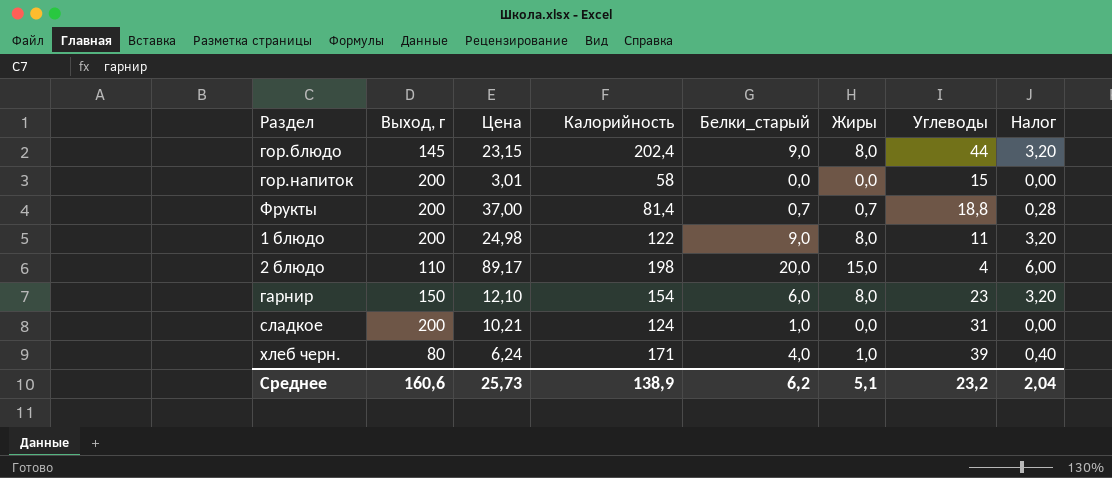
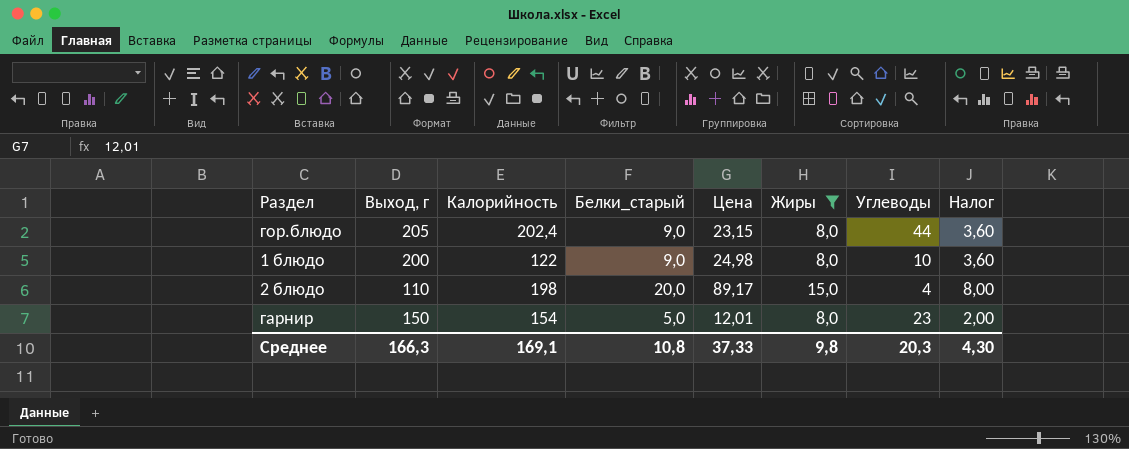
filter: none -> Жиры >= 8,0
column Цена | position: 3 -> 5
column Налог | formula: [Жиры] * 0,4 -> [Белки_старый] * 0,4
гор.блюдо | Выход, г: 145 -> 205
1 блюдо | Углеводы: 11 -> 10
гарнир | Белки_старый: 6,0 -> 5,0
гарнир | Цена: 12,10 -> 12,01
Среднее | Выход, г: 160,6 -> 166,3
Среднее | Калорийность: 138,9 -> 169,1
Среднее | Белки_старый: 6,2 -> 10,8
Среднее | Цена: 25,73 -> 37,33
Среднее | Жиры: 5,1 -> 9,8
Среднее | Углеводы: 23,2 -> 20,3
Среднее | Налог: 2,04 -> 4,30

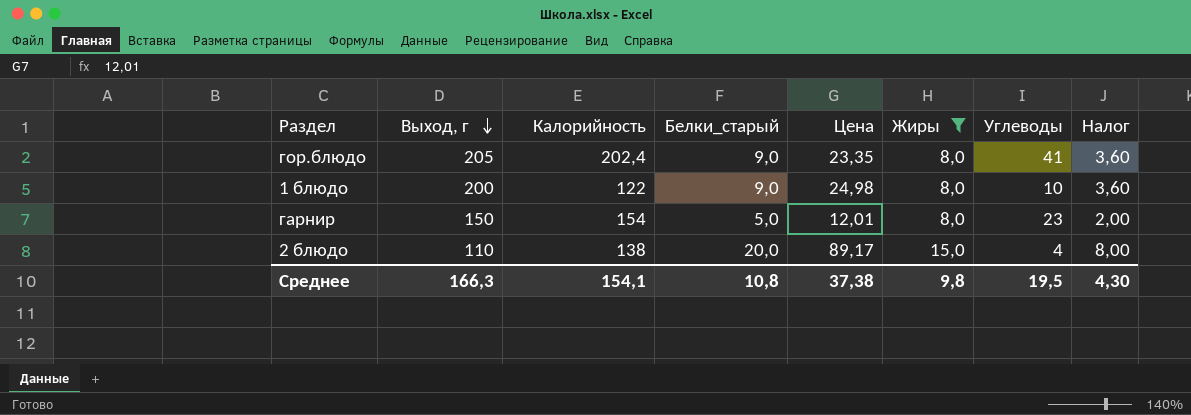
row order: none -> Выход, г descending
гор.блюдо | Цена: 23,15 -> 23,35
гор.блюдо | Углеводы: 44 -> 41
2 блюдо | Калорийность: 198 -> 138
Среднее | Калорийность: 169,1 -> 154,1
Среднее | Цена: 37,33 -> 37,38
Среднее | Углеводы: 20,3 -> 19,5

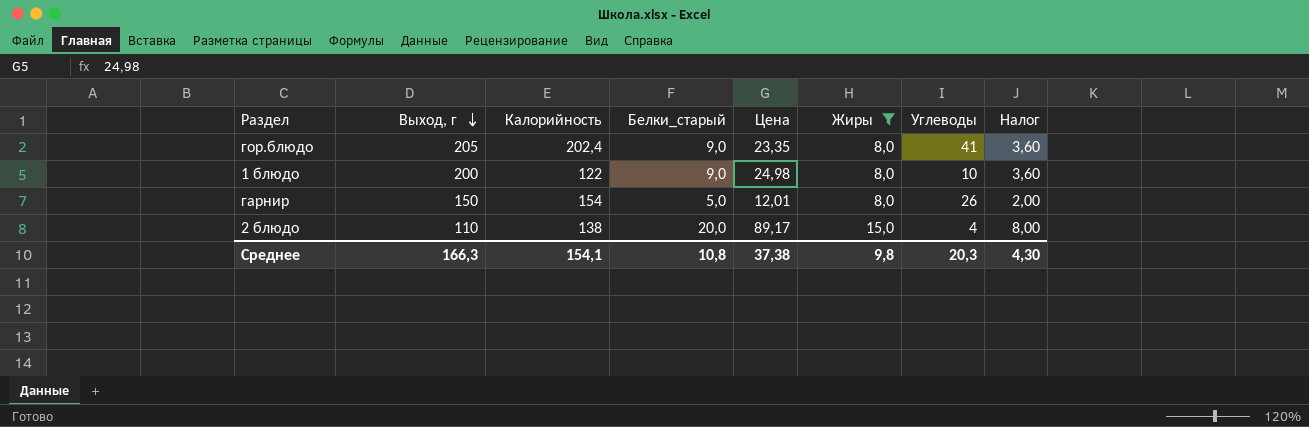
гарнир | Углеводы: 23 -> 26
Среднее | Углеводы: 19,5 -> 20,3

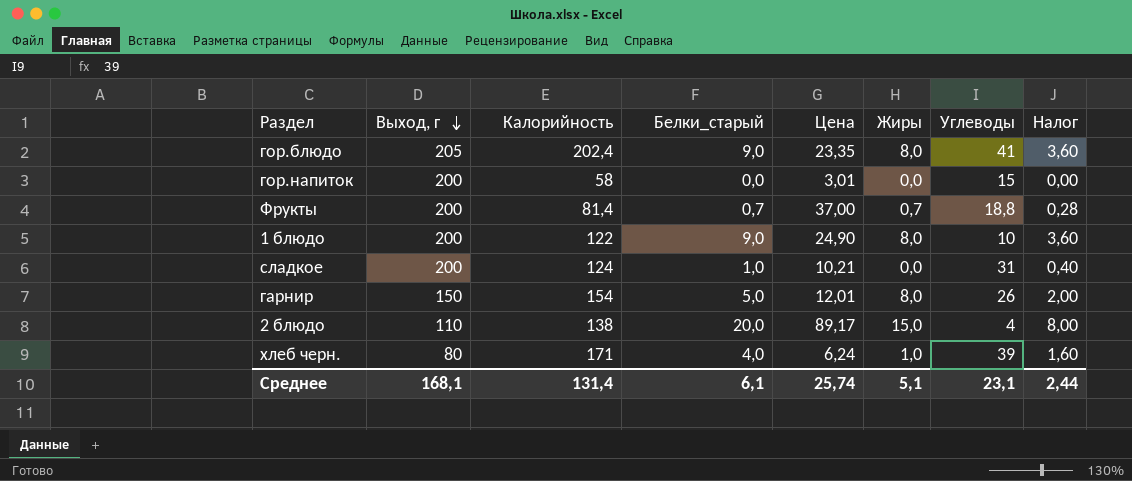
filter: Жиры >= 8,0 -> none
1 блюдо | Цена: 24,98 -> 24,90
Среднее | Выход, г: 166,3 -> 168,1
Среднее | Калорийность: 154,1 -> 131,4
Среднее | Белки_старый: 10,8 -> 6,1
Среднее | Цена: 37,38 -> 25,74
Среднее | Жиры: 9,8 -> 5,1
Среднее | Углеводы: 20,3 -> 23,1
Среднее | Налог: 4,30 -> 2,44

